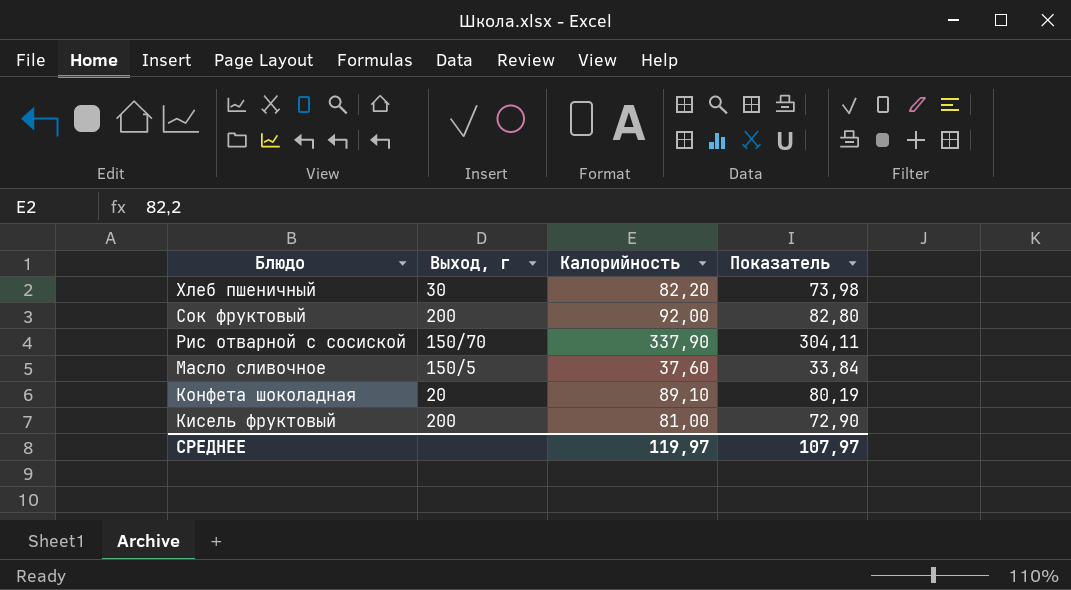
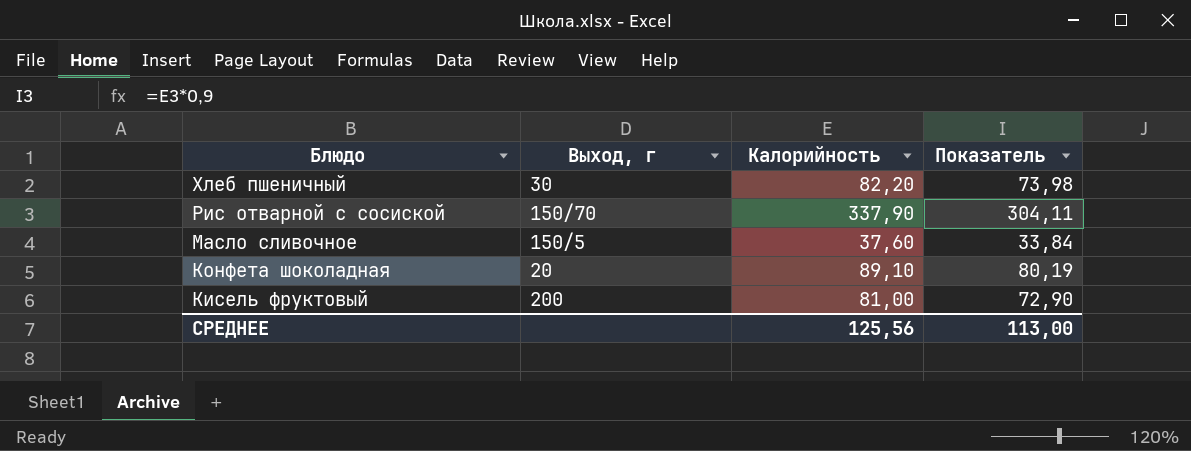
row Сок фруктовый: 200 | 92,00 | 82,80 -> none
СРЕДНЕЕ | Калорийность: 119,97 -> 125,56
СРЕДНЕЕ | Показатель: 107,97 -> 113,00

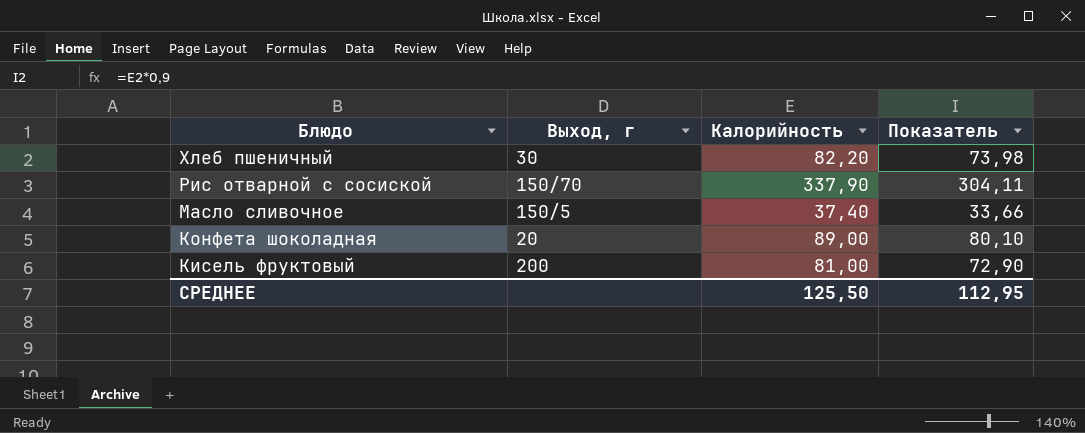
Масло сливочное | Калорийность: 37,60 -> 37,40
Масло сливочное | Показатель: 33,84 -> 33,66
Конфета шоколадная | Калорийность: 89,10 -> 89,00
Конфета шоколадная | Показатель: 80,19 -> 80,10
СРЕДНЕЕ | Калорийность: 125,56 -> 125,50
СРЕДНЕЕ | Показатель: 113,00 -> 112,95

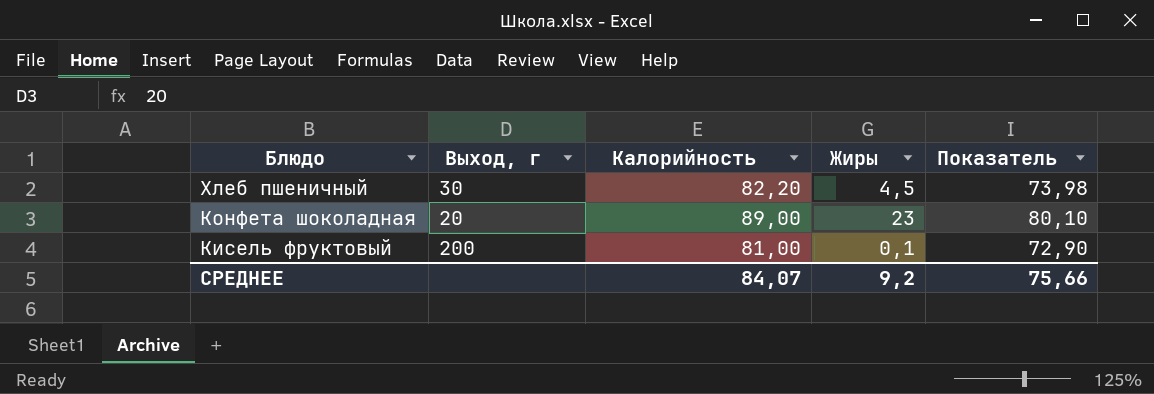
column Жиры | position: none -> 4
row Рис отварной с сосиской: 150/70 | 337,90 | 304,11 -> none
row Масло сливочное: 150/5 | 37,40 | 33,66 -> none
СРЕДНЕЕ | Калорийность: 125,50 -> 84,07
СРЕДНЕЕ | Показатель: 112,95 -> 75,66

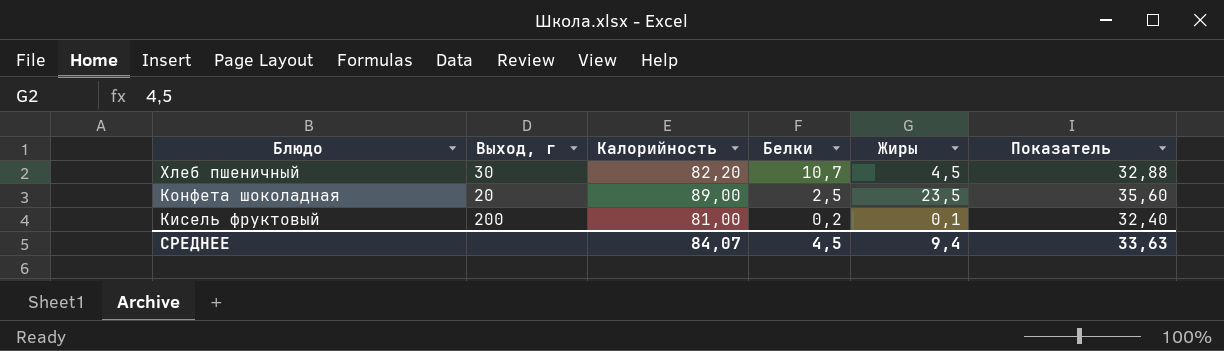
column Белки | position: none -> 4
column Показатель | formula: [Калорийность] * 0,9 -> [Калорийность] * 0,4
Конфета шоколадная | Жиры: 23 -> 23,5
СРЕДНЕЕ | Жиры: 9,2 -> 9,4
СРЕДНЕЕ | Показатель: 75,66 -> 33,63

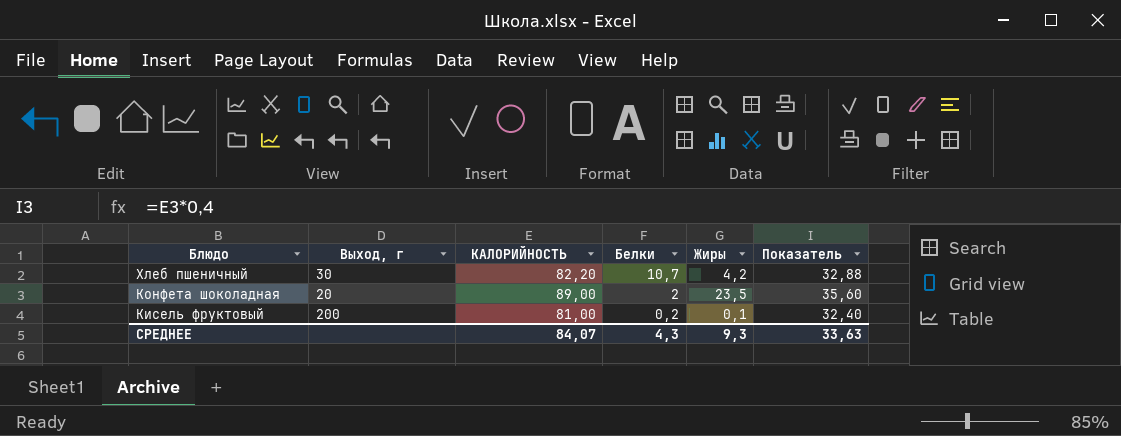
column name: Калорийность -> КАЛОРИЙНОСТЬ
Хлеб пшеничный | Жиры: 4,5 -> 4,2
Конфета шоколадная | Белки: 2,5 -> 2
СРЕДНЕЕ | Белки: 4,5 -> 4,3
СРЕДНЕЕ | Жиры: 9,4 -> 9,3

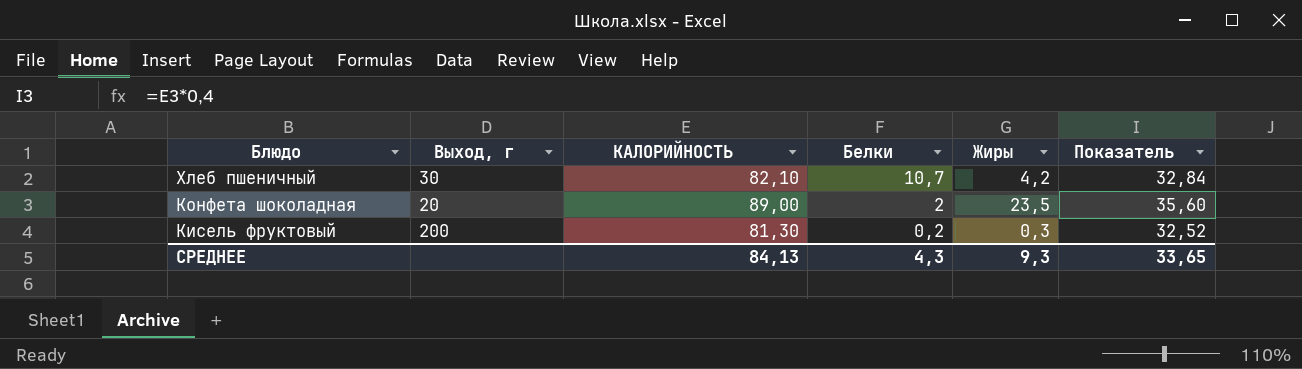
Хлеб пшеничный | КАЛОРИЙНОСТЬ: 82,20 -> 82,10
Хлеб пшеничный | Показатель: 32,88 -> 32,84
Кисель фруктовый | КАЛОРИЙНОСТЬ: 81,00 -> 81,30
Кисель фруктовый | Жиры: 0,1 -> 0,3
Кисель фруктовый | Показатель: 32,40 -> 32,52
СРЕДНЕЕ | КАЛОРИЙНОСТЬ: 84,07 -> 84,13
СРЕДНЕЕ | Показатель: 33,63 -> 33,65

